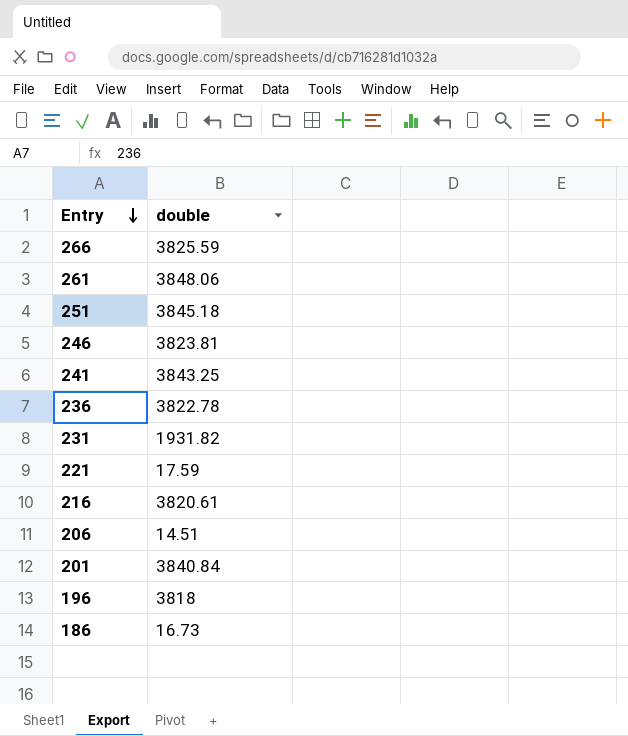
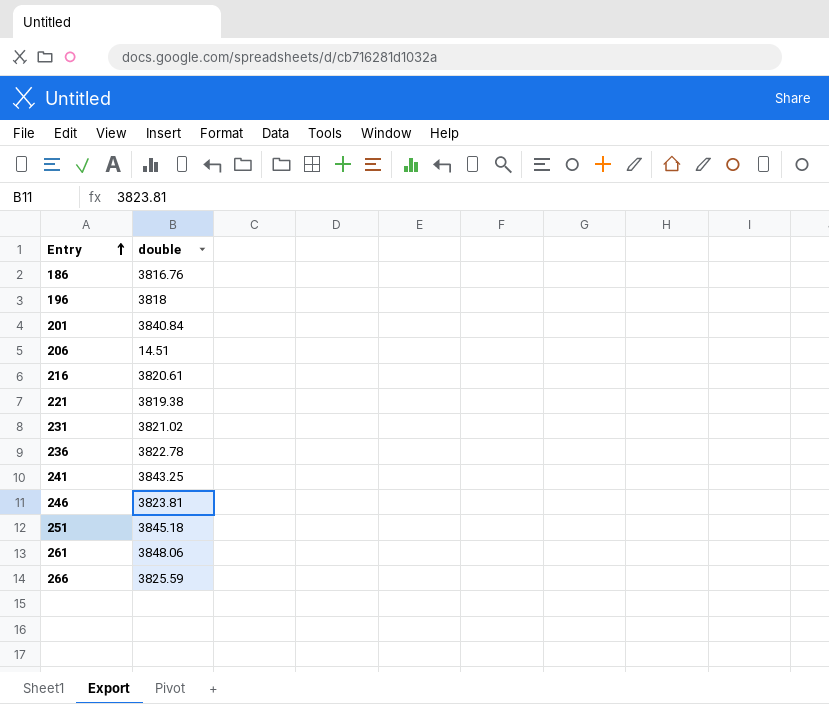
row order: Entry descending -> Entry ascending
186 | double: 16.73 -> 3816.76
221 | double: 17.59 -> 3819.38
231 | double: 1931.82 -> 3821.02

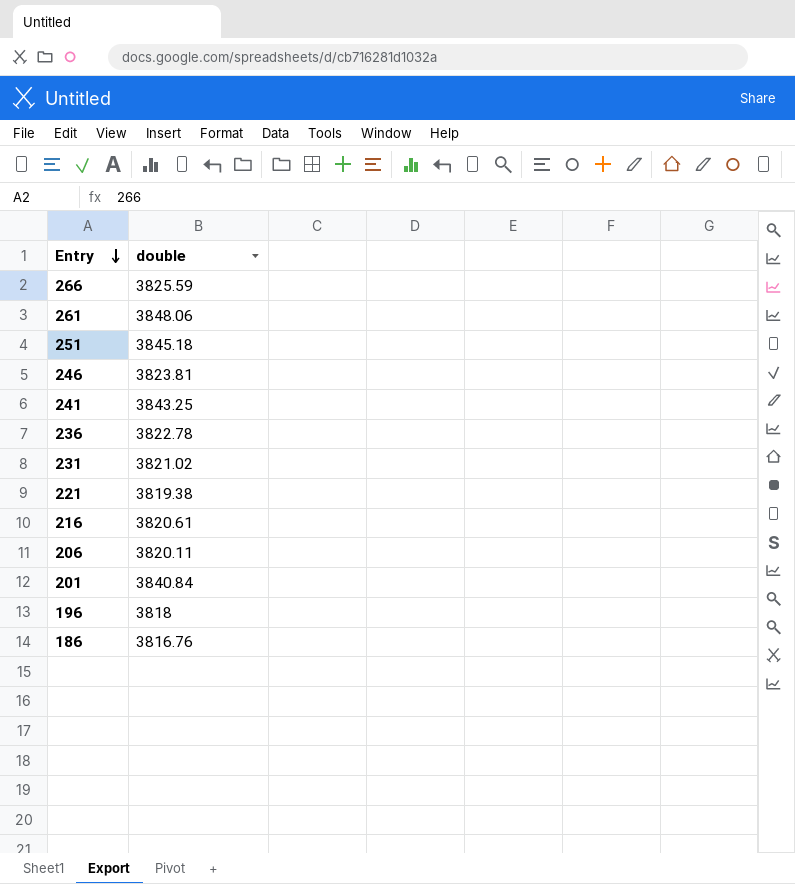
row order: Entry ascending -> Entry descending
206 | double: 14.51 -> 3820.11

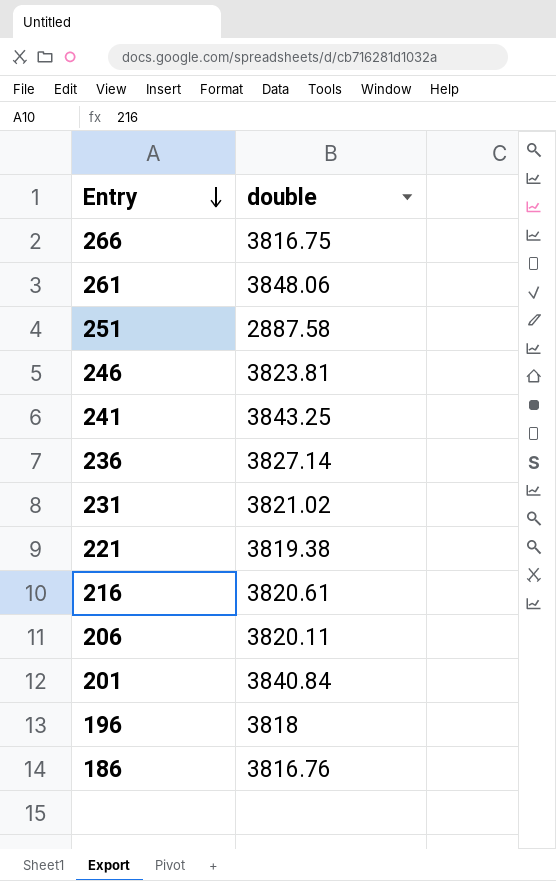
266 | double: 3825.59 -> 3816.75
251 | double: 3845.18 -> 2887.58
236 | double: 3822.78 -> 3827.14

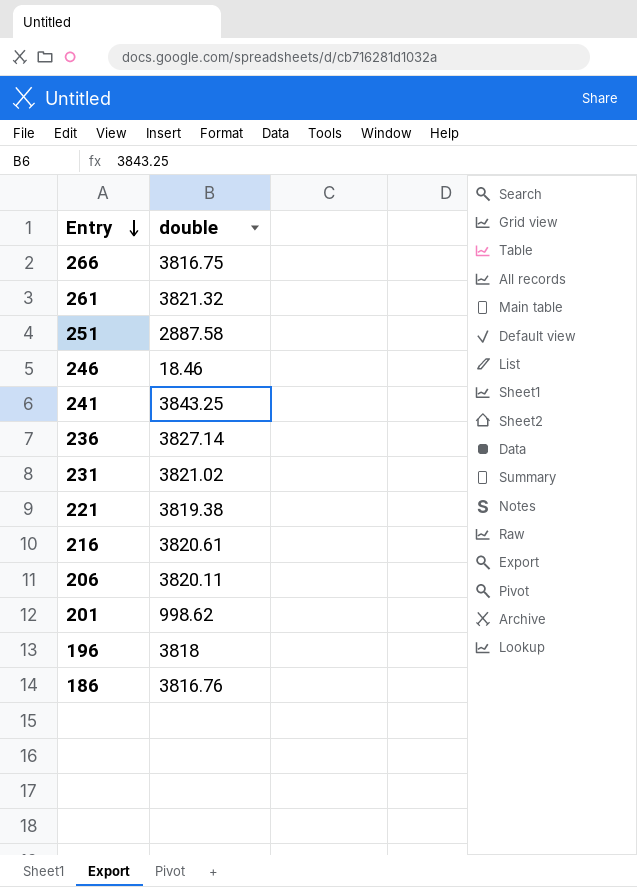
261 | double: 3848.06 -> 3821.32
246 | double: 3823.81 -> 18.46
201 | double: 3840.84 -> 998.62

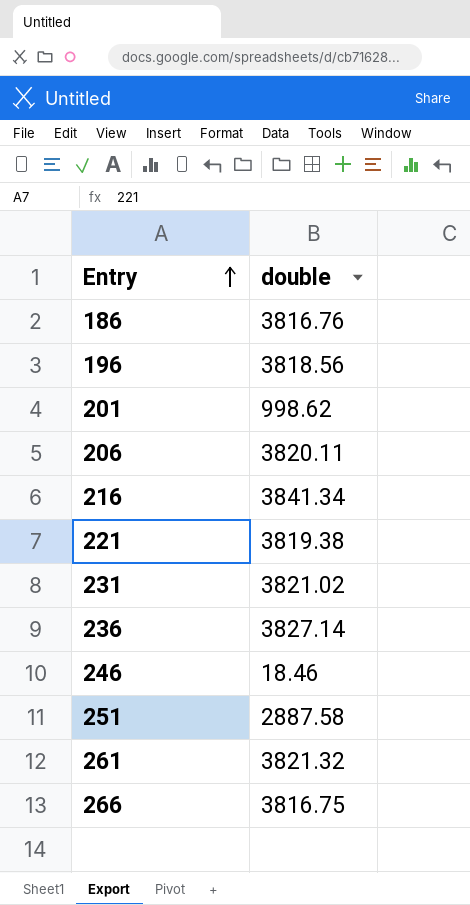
row order: Entry descending -> Entry ascending
row 241: 3843.25 -> none
196 | double: 3818 -> 3818.56
216 | double: 3820.61 -> 3841.34

